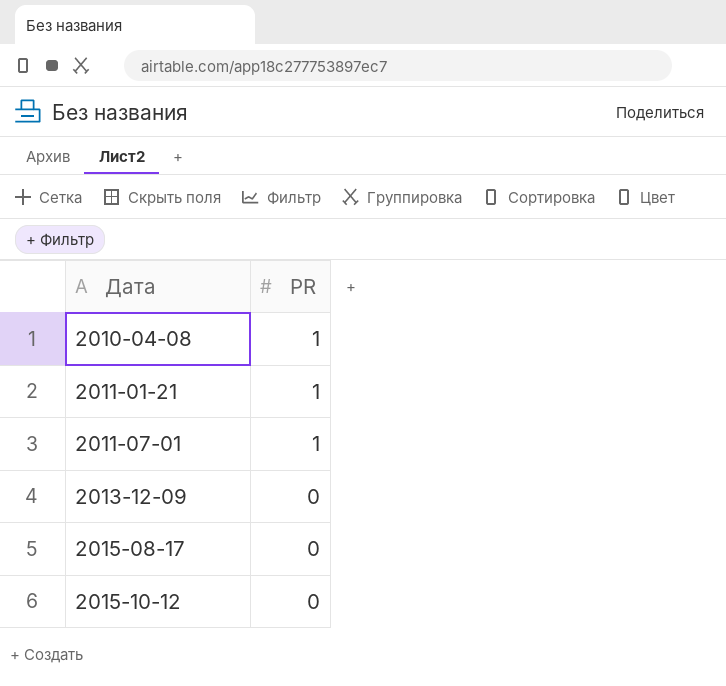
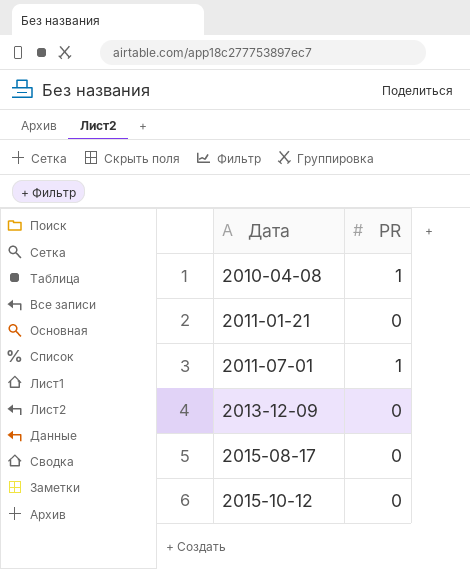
2011-01-21 | PR: 1 -> 0

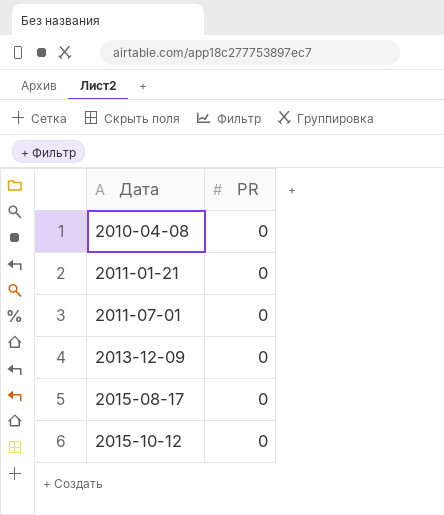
2010-04-08 | PR: 1 -> 0
2011-07-01 | PR: 1 -> 0

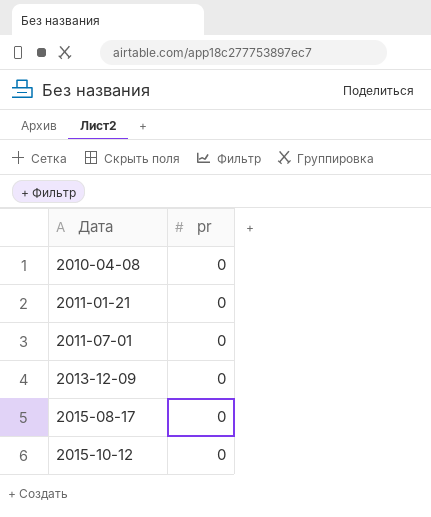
column name: PR -> pr

